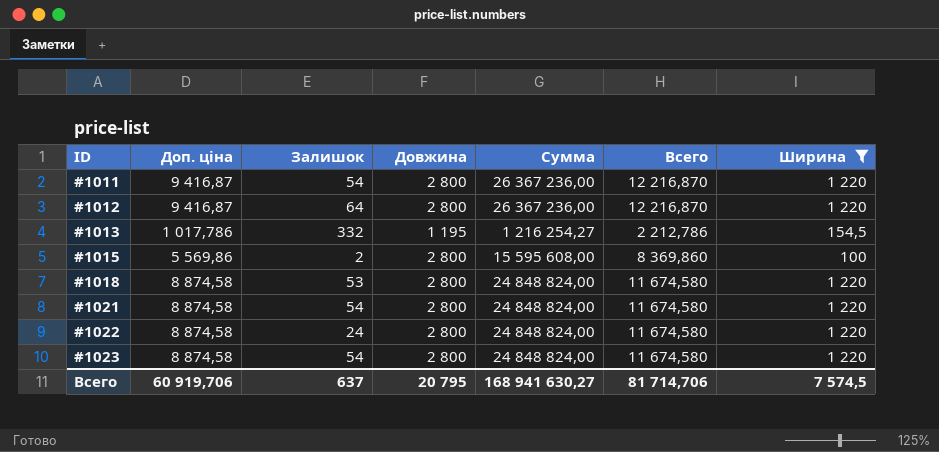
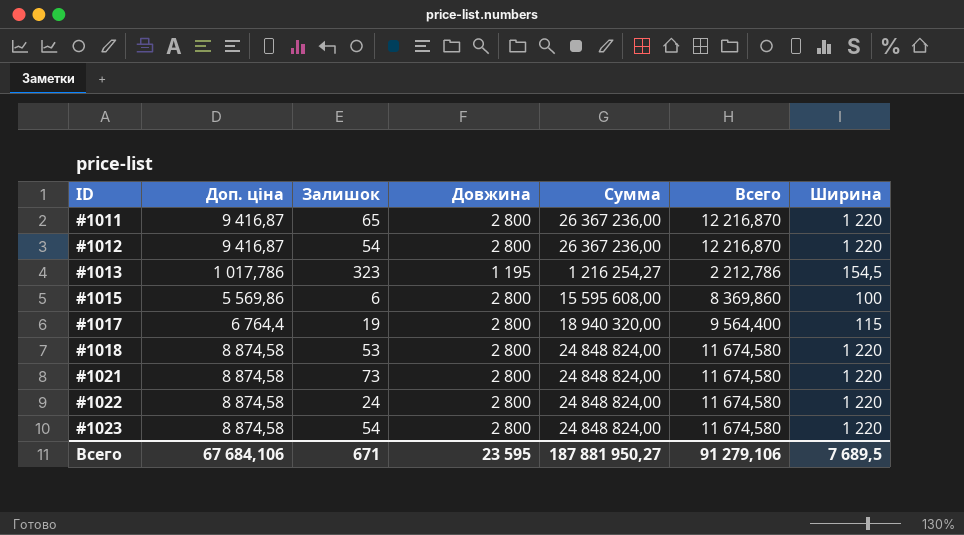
filter: Ширина != 115 -> none
#1011 | Залишок: 54 -> 65
#1012 | Залишок: 64 -> 54
#1013 | Залишок: 332 -> 323
#1015 | Залишок: 2 -> 6
#1021 | Залишок: 54 -> 73
Всего | Доп. ціна: 60 919,706 -> 67 684,106
Всего | Залишок: 637 -> 671
Всего | Довжина: 20 795 -> 23 595
Всего | Сумма: 168 941 630,27 -> 187 881 950,27
Всего | Всего: 81 714,706 -> 91 279,106
Всего | Ширина: 7 574,5 -> 7 689,5

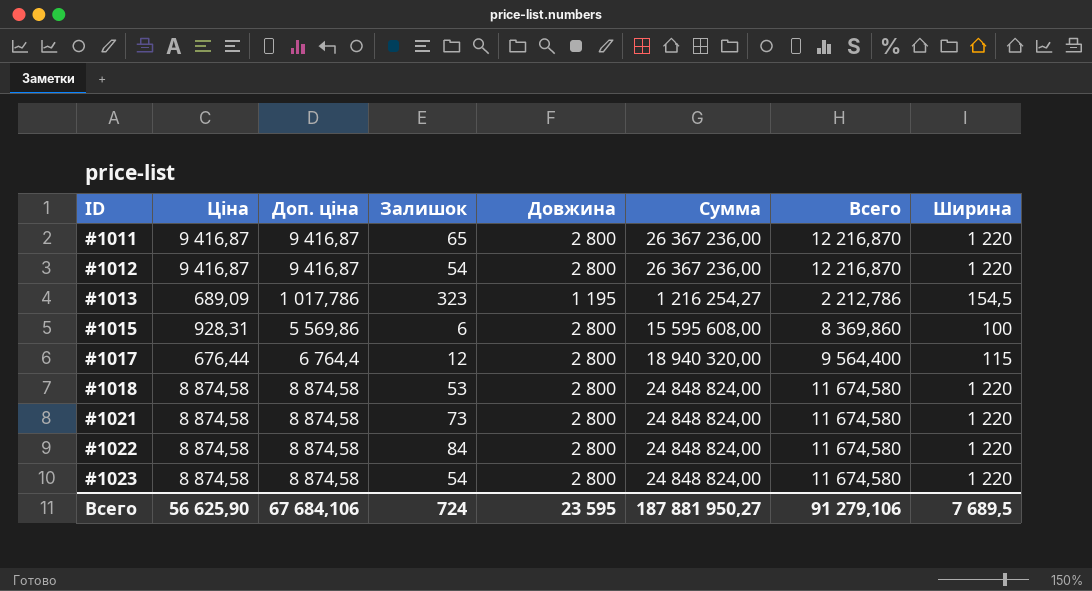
column Ціна | position: none -> 2
#1017 | Залишок: 19 -> 12
#1022 | Залишок: 24 -> 84
Всего | Залишок: 671 -> 724

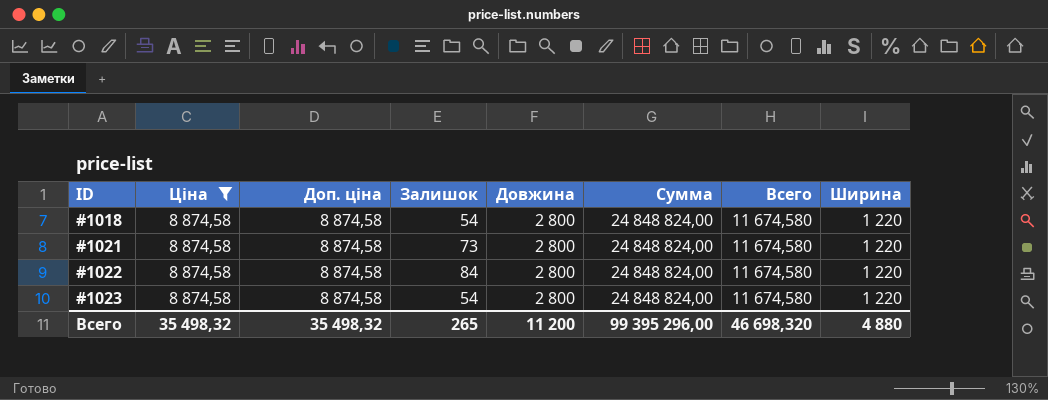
filter: none -> Ціна = 8 874,58
#1018 | Залишок: 53 -> 54
Всего | Ціна: 56 625,90 -> 35 498,32
Всего | Доп. ціна: 67 684,106 -> 35 498,32
Всего | Залишок: 724 -> 265
Всего | Довжина: 23 595 -> 11 200
Всего | Сумма: 187 881 950,27 -> 99 395 296,00
Всего | Всего: 91 279,106 -> 46 698,320
Всего | Ширина: 7 689,5 -> 4 880

